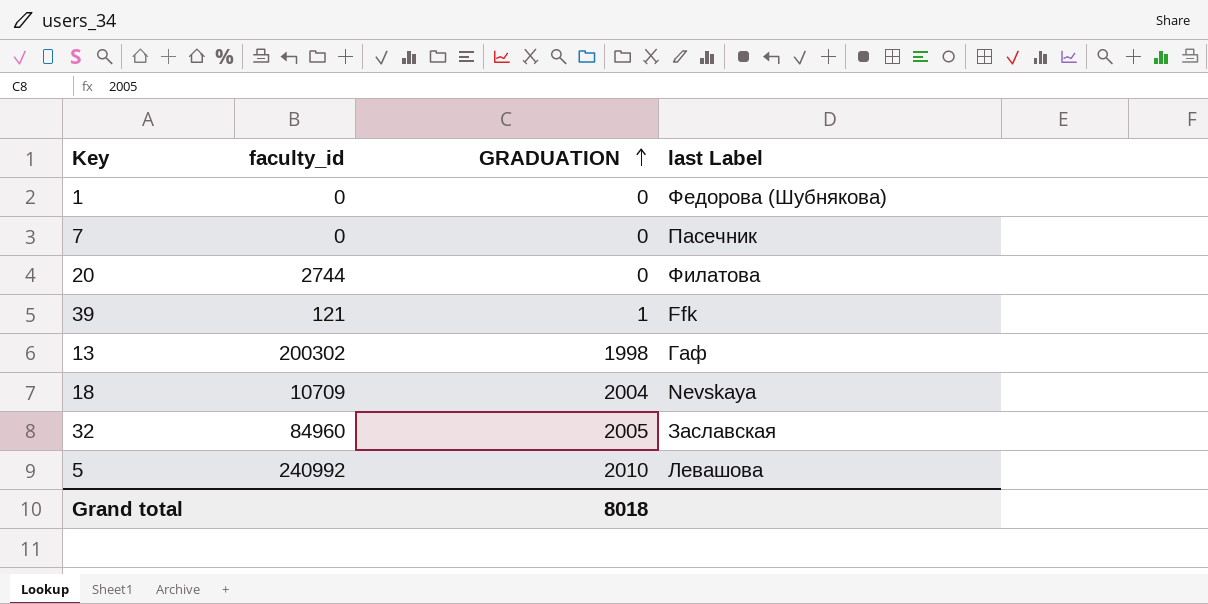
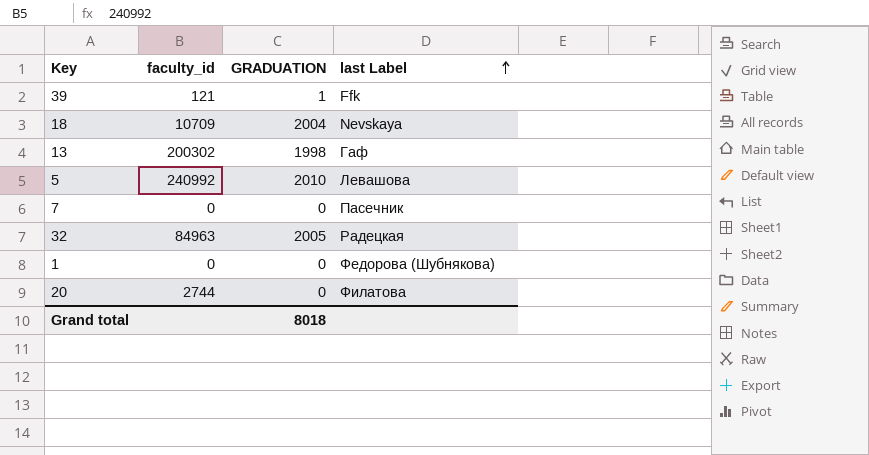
row order: GRADUATION ascending -> last Label ascending
32 | faculty_id: 84960 -> 84963
32 | last Label: Заславская -> Радецкая

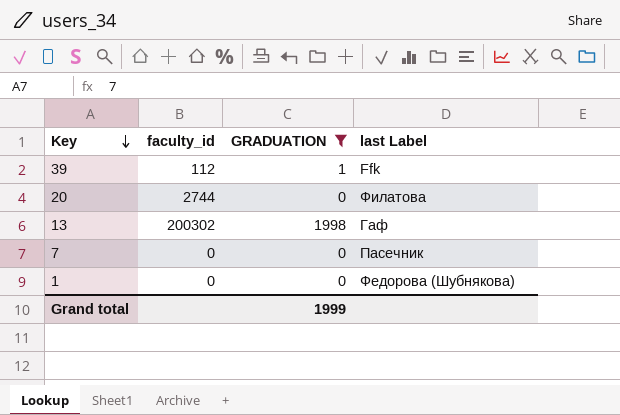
filter: none -> GRADUATION <= 1998
row order: last Label ascending -> Key descending
39 | faculty_id: 121 -> 112
Grand total | GRADUATION: 8018 -> 1999

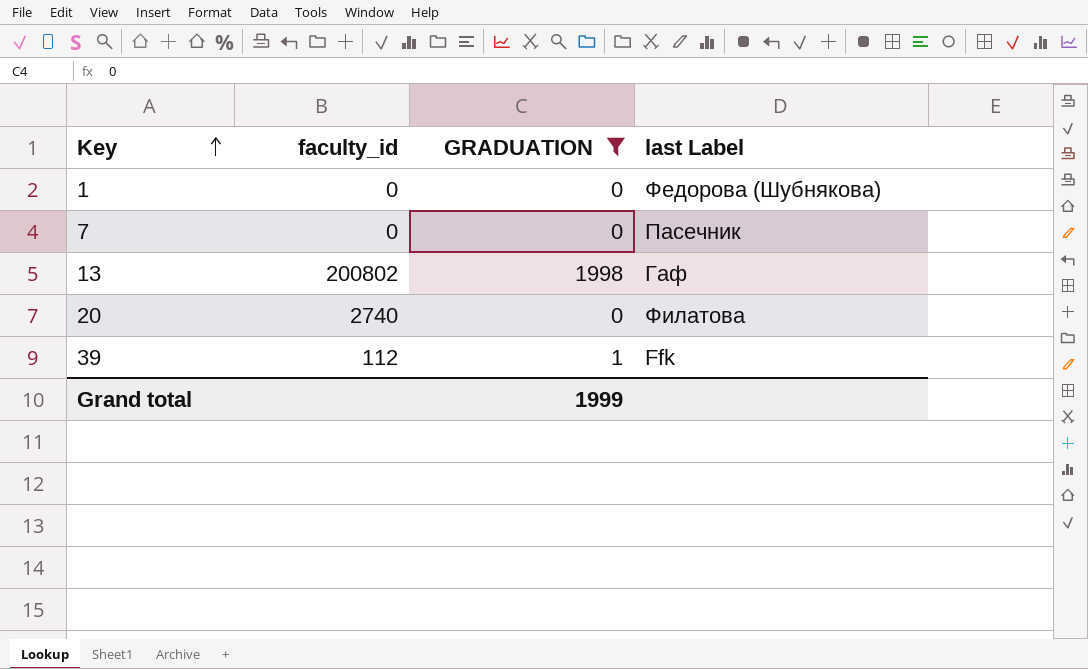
row order: Key descending -> Key ascending
13 | faculty_id: 200302 -> 200802
20 | faculty_id: 2744 -> 2740

